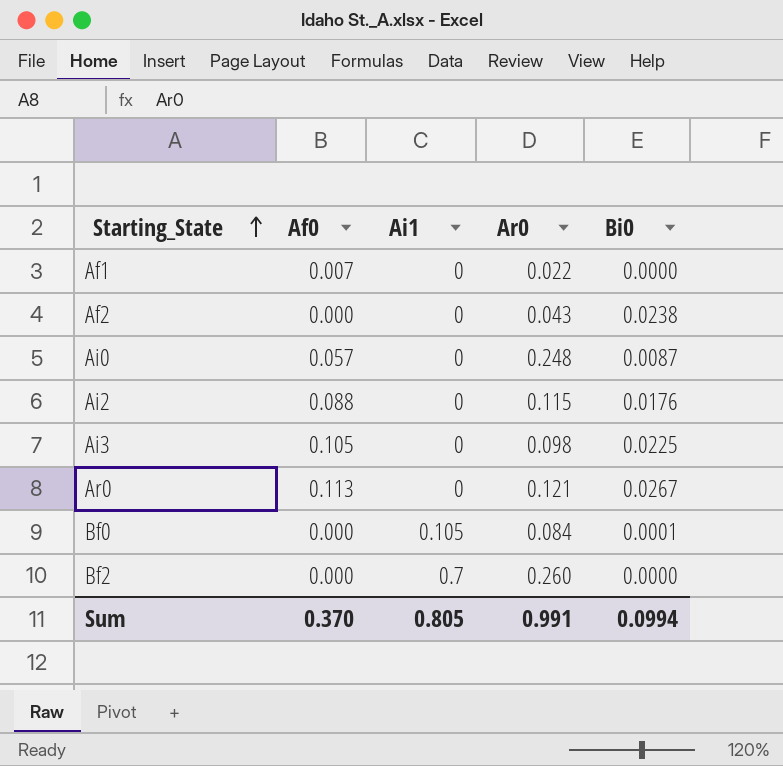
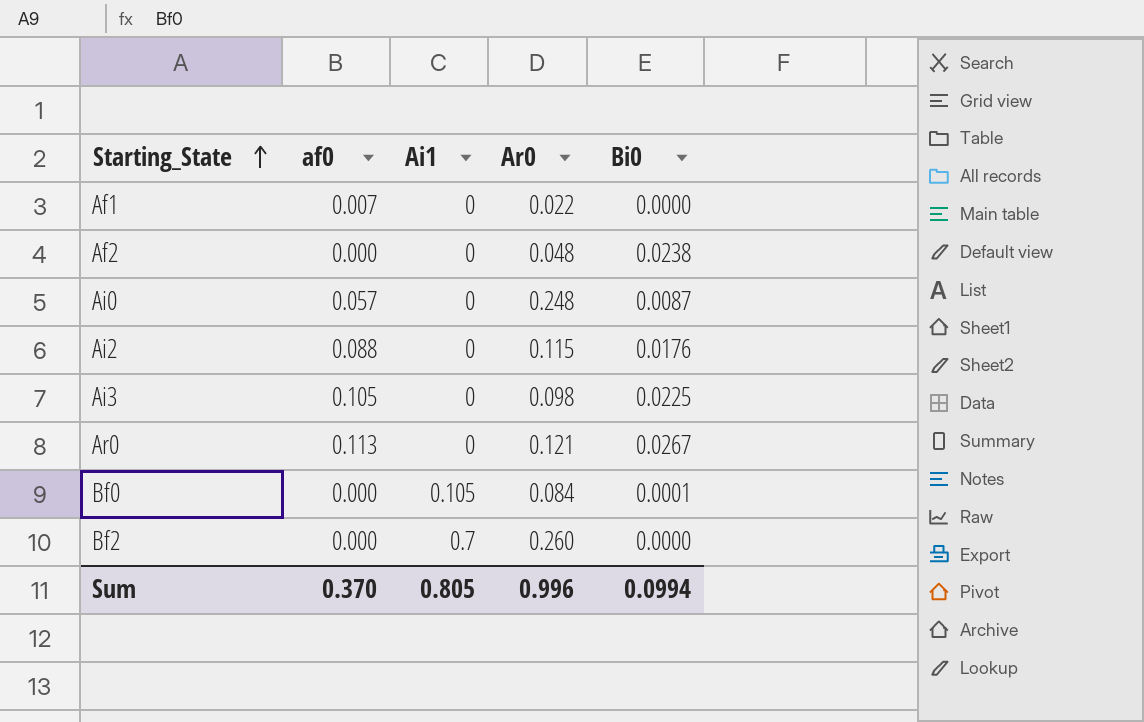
column name: Af0 -> af0
Af2 | Ar0: 0.043 -> 0.048
Sum | Ar0: 0.991 -> 0.996

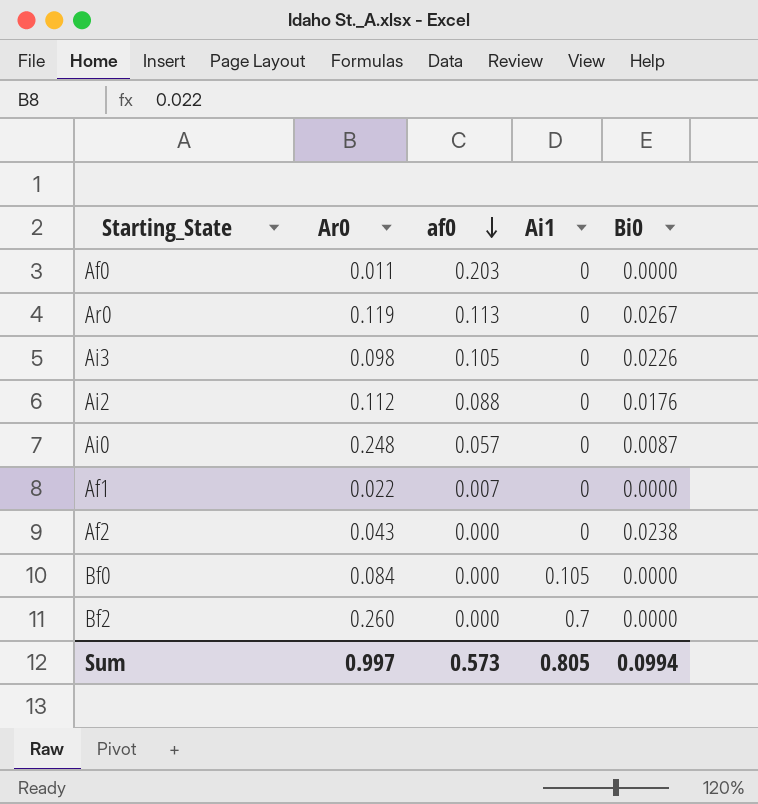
row order: Starting_State ascending -> af0 descending
column Ar0 | position: 4 -> 2
row Af0: none -> 0.011 | 0.203 | 0 | 0.0000
Ar0 | Ar0: 0.121 -> 0.119
Ai3 | Bi0: 0.0225 -> 0.0226
Ai2 | Ar0: 0.115 -> 0.112
Af2 | Ar0: 0.048 -> 0.043
Bf0 | Bi0: 0.0001 -> 0.0000
Sum | Ar0: 0.996 -> 0.997
Sum | af0: 0.370 -> 0.573

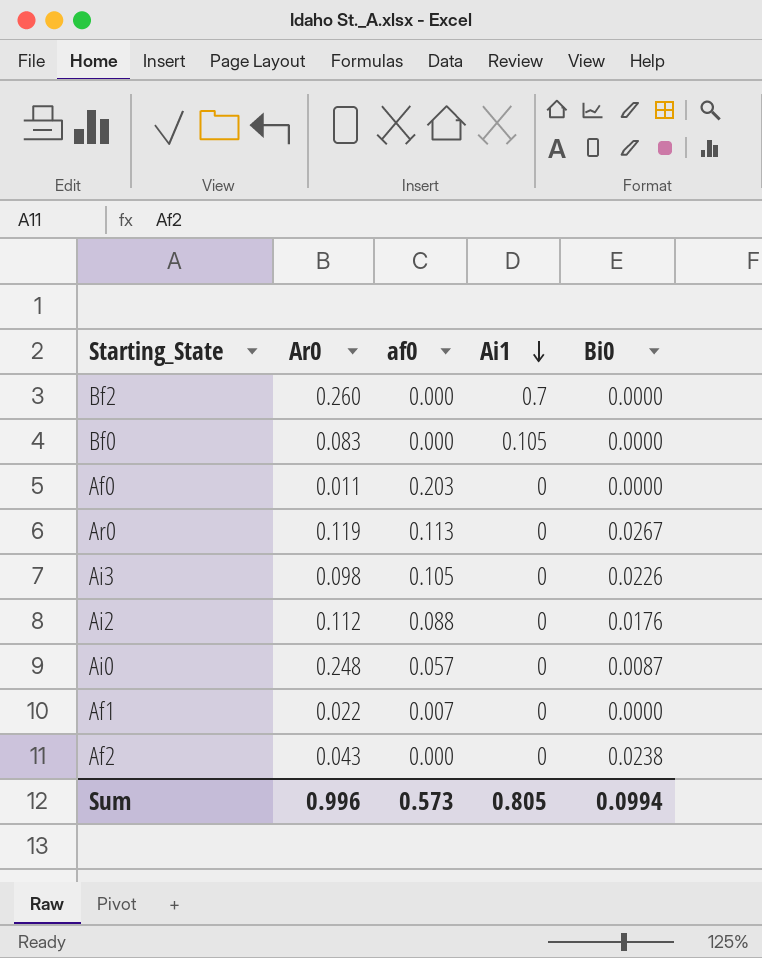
row order: af0 descending -> Ai1 descending
Bf0 | Ar0: 0.084 -> 0.083
Sum | Ar0: 0.997 -> 0.996

